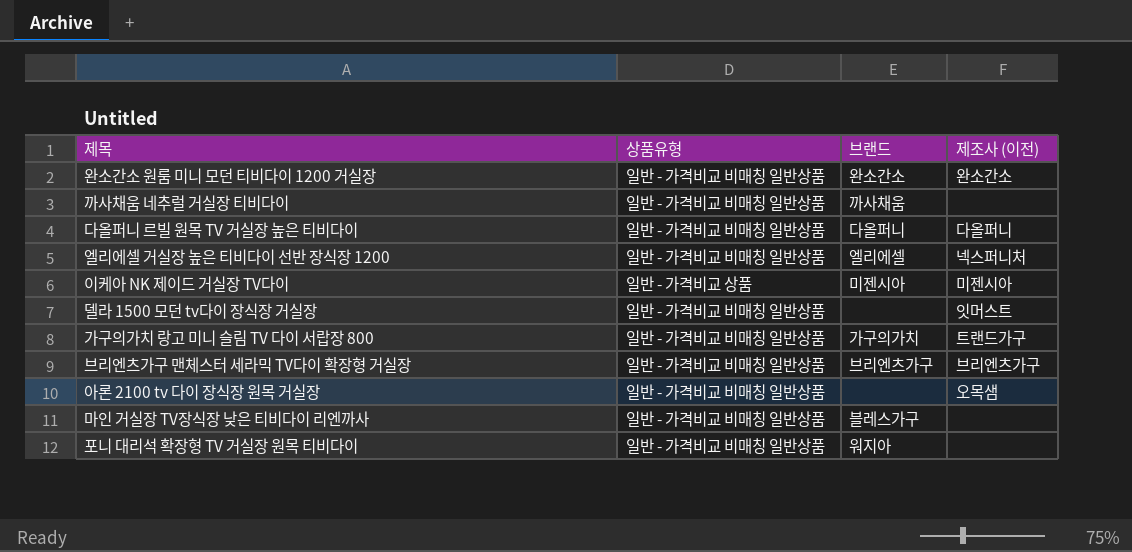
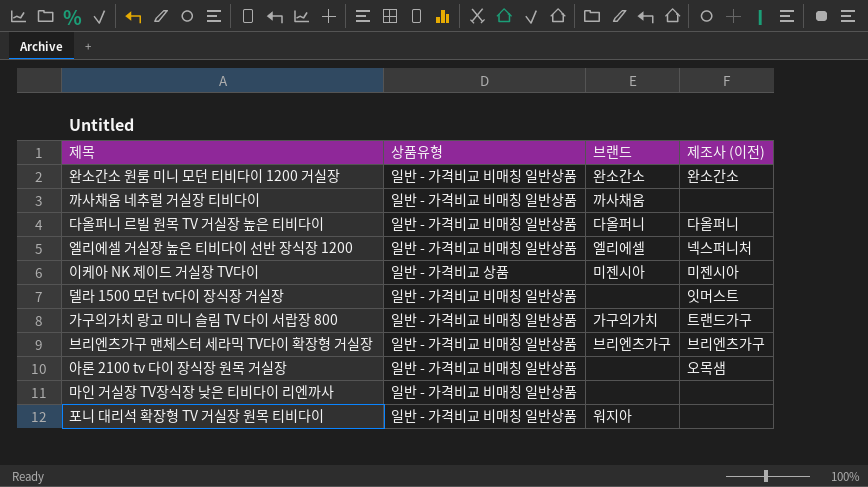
마인 거실장 TV장식장 낮은 티비다이 리엔까사 | 브랜드: 블레스가구 -> none

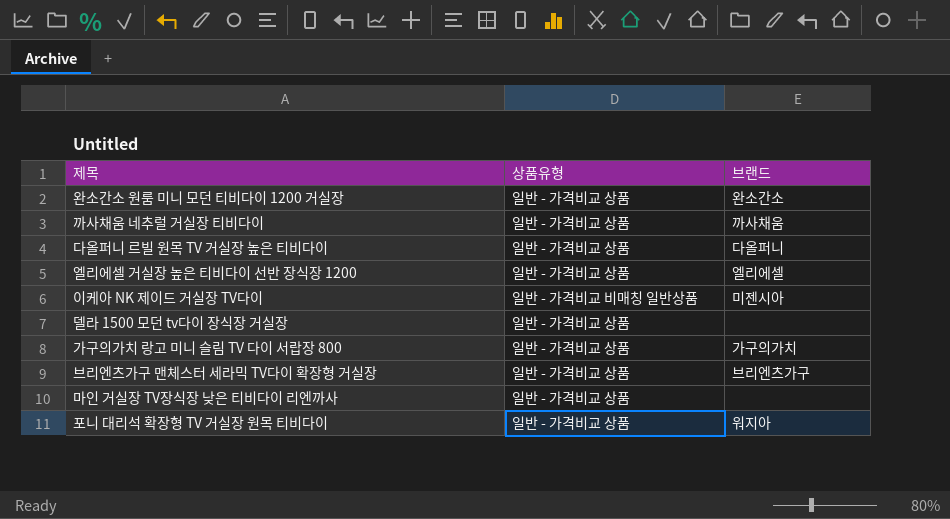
column 제조사 (이전) | position: 4 -> none
row 아론 2100 tv 다이 장식장 원목 거실장: 일반 - 가격비교 비매칭 일반상품 | none | 오목샘 -> none
완소간소 원룸 미니 모던 티비다이 1200 거실장 | 상품유형: 일반 - 가격비교 비매칭 일반상품 -> 일반 - 가격비교 상품
까사채움 네추럴 거실장 티비다이 | 상품유형: 일반 - 가격비교 비매칭 일반상품 -> 일반 - 가격비교 상품
다올퍼니 르빌 원목 TV 거실장 높은 티비다이 | 상품유형: 일반 - 가격비교 비매칭 일반상품 -> 일반 - 가격비교 상품
엘리에셀 거실장 높은 티비다이 선반 장식장 1200 | 상품유형: 일반 - 가격비교 비매칭 일반상품 -> 일반 - 가격비교 상품
이케아 NK 제이드 거실장 TV다이 | 상품유형: 일반 - 가격비교 상품 -> 일반 - 가격비교 비매칭 일반상품
델라 1500 모던 tv다이 장식장 거실장 | 상품유형: 일반 - 가격비교 비매칭 일반상품 -> 일반 - 가격비교 상품
가구의가치 랑고 미니 슬림 TV 다이 서랍장 800 | 상품유형: 일반 - 가격비교 비매칭 일반상품 -> 일반 - 가격비교 상품
브리엔츠가구 맨체스터 세라믹 TV다이 확장형 거실장 | 상품유형: 일반 - 가격비교 비매칭 일반상품 -> 일반 - 가격비교 상품
마인 거실장 TV장식장 낮은 티비다이 리엔까사 | 상품유형: 일반 - 가격비교 비매칭 일반상품 -> 일반 - 가격비교 상품
포니 대리석 확장형 TV 거실장 원목 티비다이 | 상품유형: 일반 - 가격비교 비매칭 일반상품 -> 일반 - 가격비교 상품

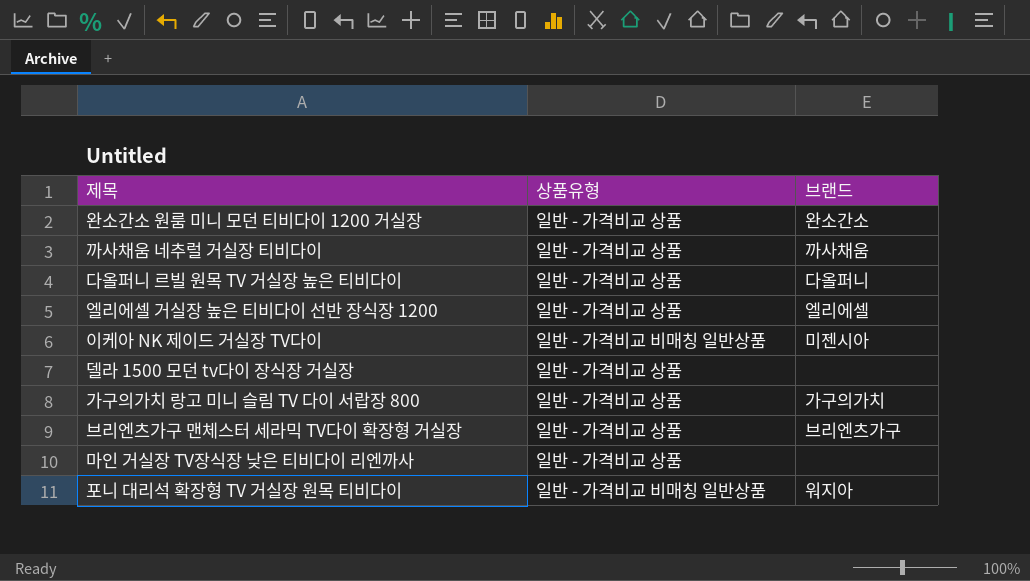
포니 대리석 확장형 TV 거실장 원목 티비다이 | 상품유형: 일반 - 가격비교 상품 -> 일반 - 가격비교 비매칭 일반상품

